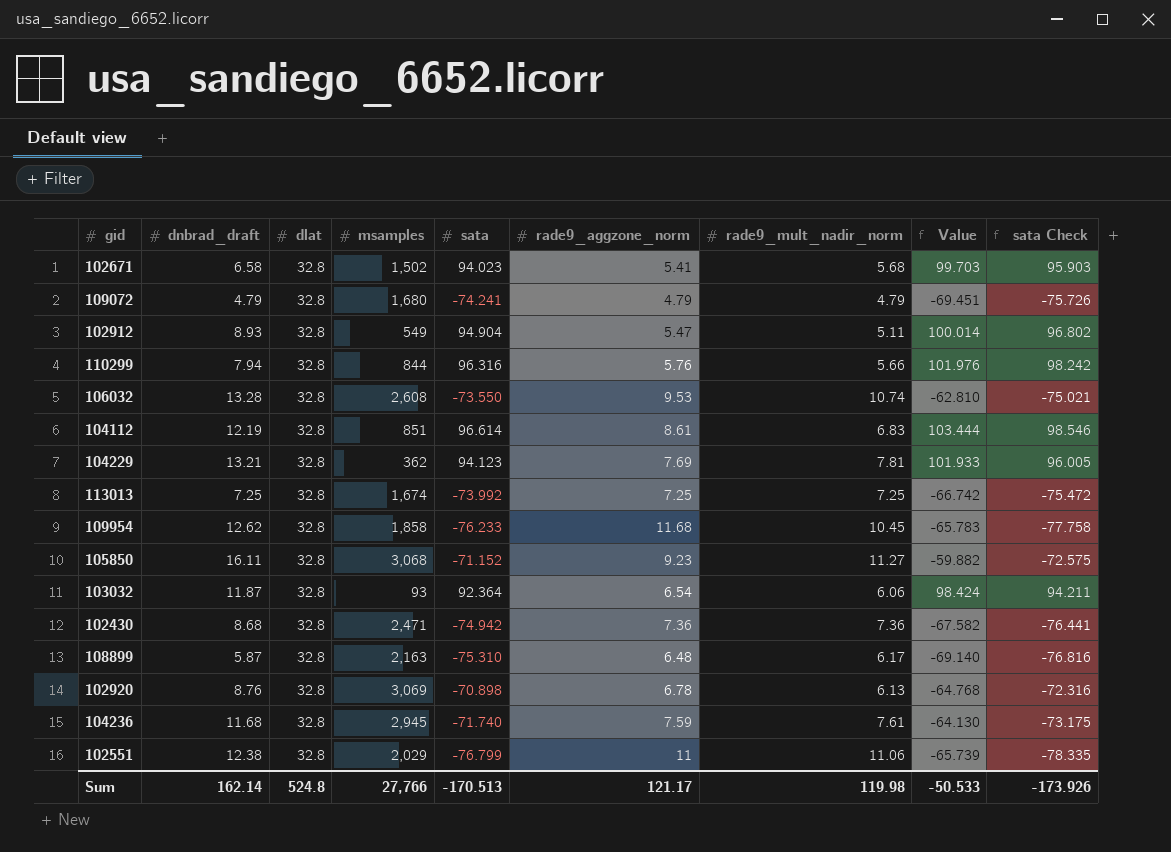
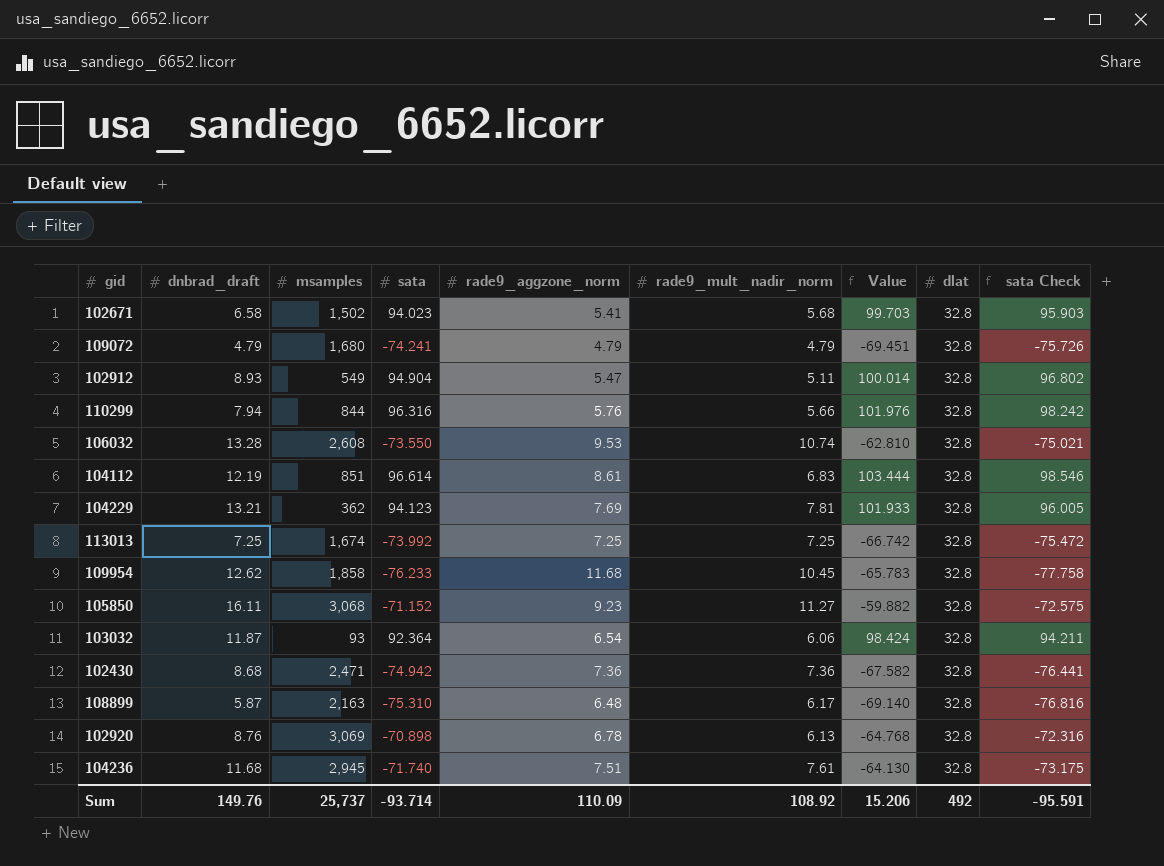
column dlat | position: 3 -> 8
row 102551: 12.38 | 32.8 | 2,029 | -76.799 | 11 | 11.06 | -65.739 | -78.335 -> none
104236 | rade9_aggzone_norm: 7.59 -> 7.51
Sum | dnbrad_draft: 162.14 -> 149.76
Sum | msamples: 27,766 -> 25,737
Sum | sata: -170.513 -> -93.714
Sum | rade9_aggzone_norm: 121.17 -> 110.09
Sum | rade9_mult_nadir_norm: 119.98 -> 108.92
Sum | Value: -50.533 -> 15.206
Sum | dlat: 524.8 -> 492
Sum | sata Check: -173.926 -> -95.591

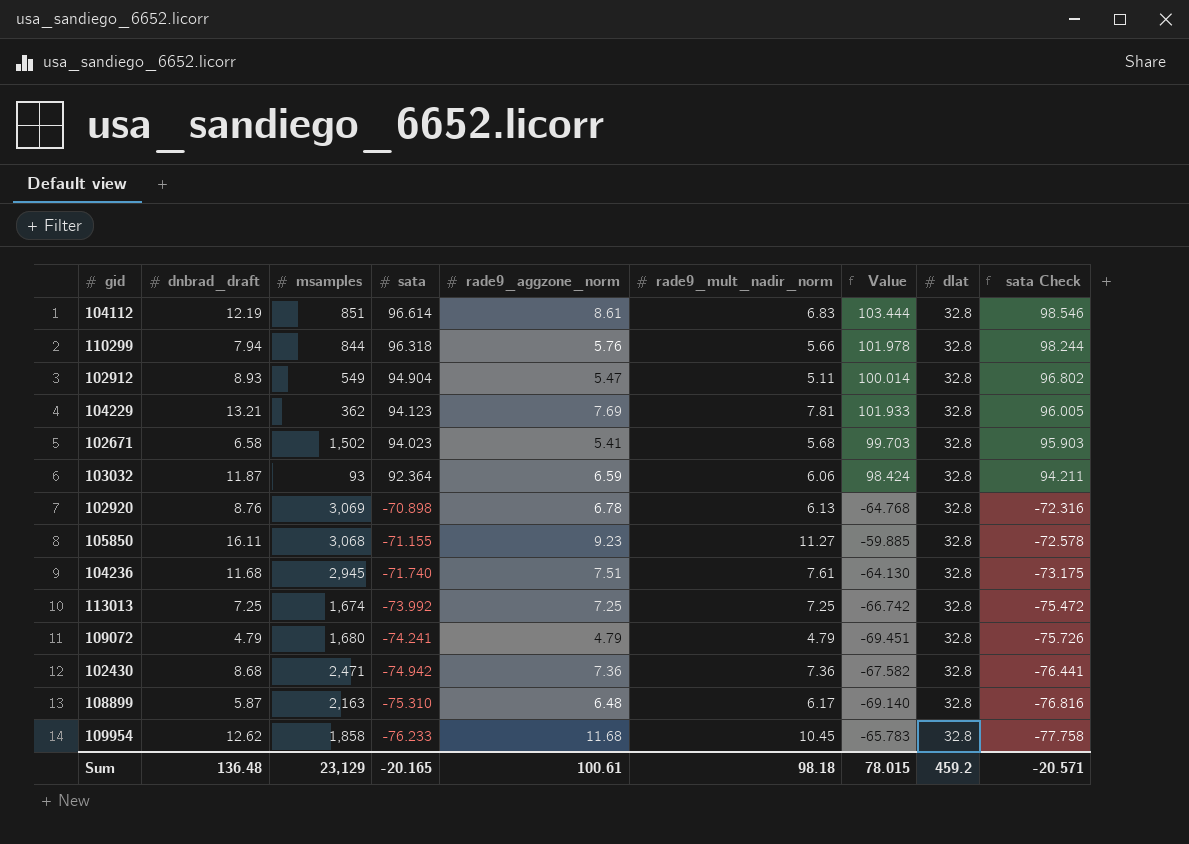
row order: none -> sata descending
row 106032: 13.28 | 2,608 | -73.550 | 9.53 | 10.74 | -62.810 | 32.8 | -75.021 -> none
110299 | sata: 96.316 -> 96.318
110299 | Value: 101.976 -> 101.978
110299 | sata Check: 98.242 -> 98.244
103032 | rade9_aggzone_norm: 6.54 -> 6.59
105850 | sata: -71.152 -> -71.155
105850 | Value: -59.882 -> -59.885
105850 | sata Check: -72.575 -> -72.578
Sum | dnbrad_draft: 149.76 -> 136.48
Sum | msamples: 25,737 -> 23,129
Sum | sata: -93.714 -> -20.165
Sum | rade9_aggzone_norm: 110.09 -> 100.61
Sum | rade9_mult_nadir_norm: 108.92 -> 98.18
Sum | Value: 15.206 -> 78.015
Sum | dlat: 492 -> 459.2
Sum | sata Check: -95.591 -> -20.571

